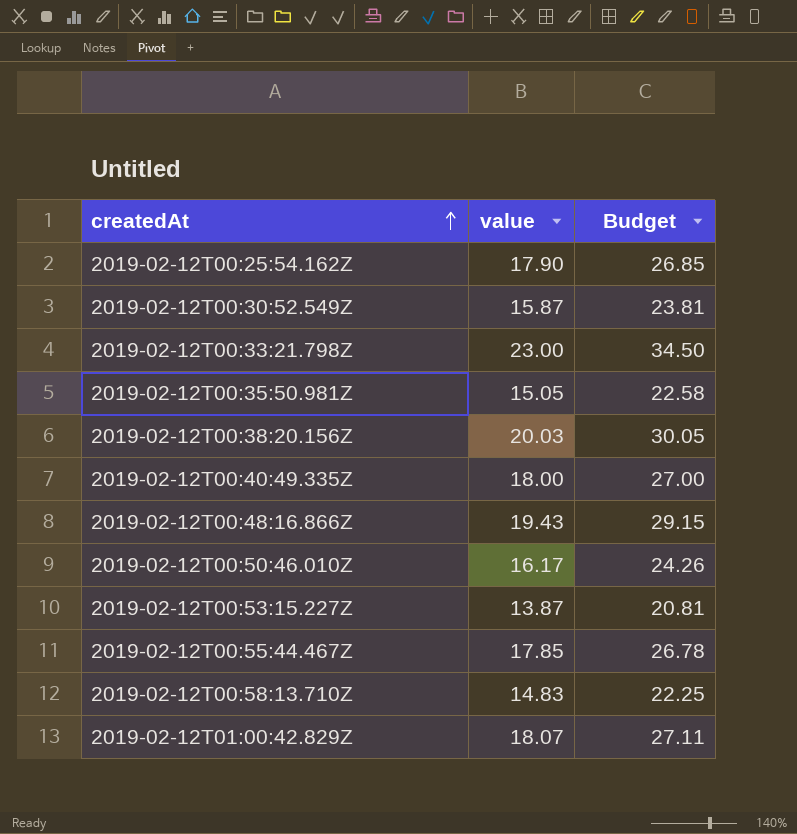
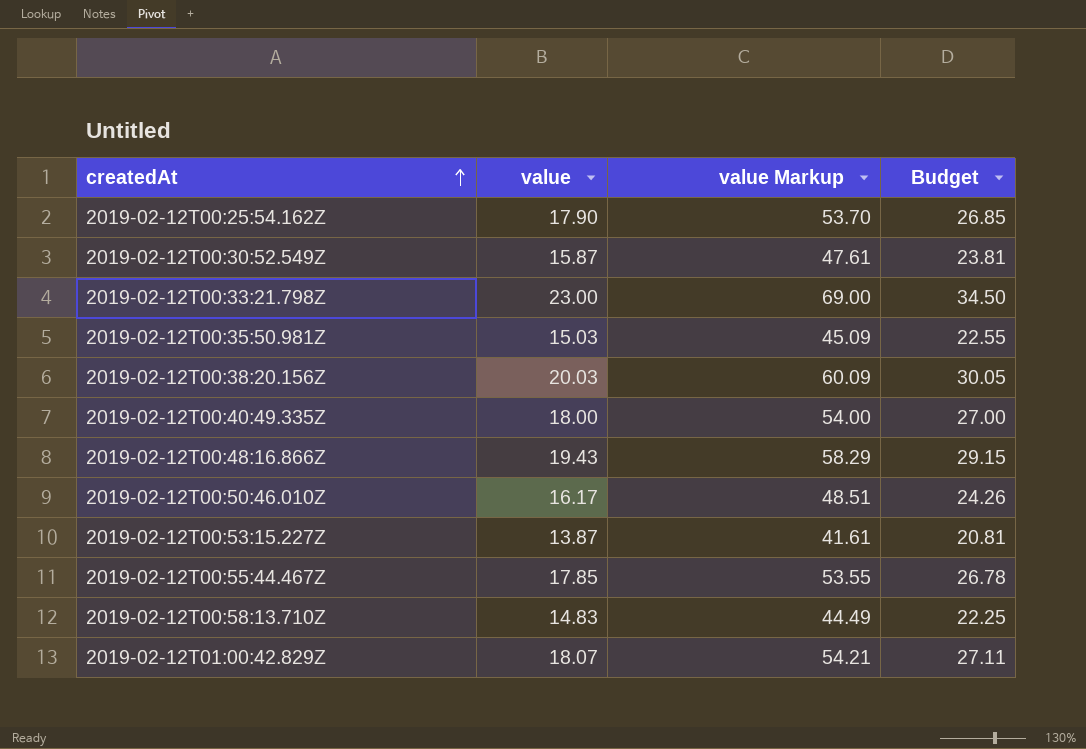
column value Markup | formula: none -> [value] * 3
2019-02-12T00:35:50.981Z | value: 15.05 -> 15.03
2019-02-12T00:35:50.981Z | Budget: 22.58 -> 22.55

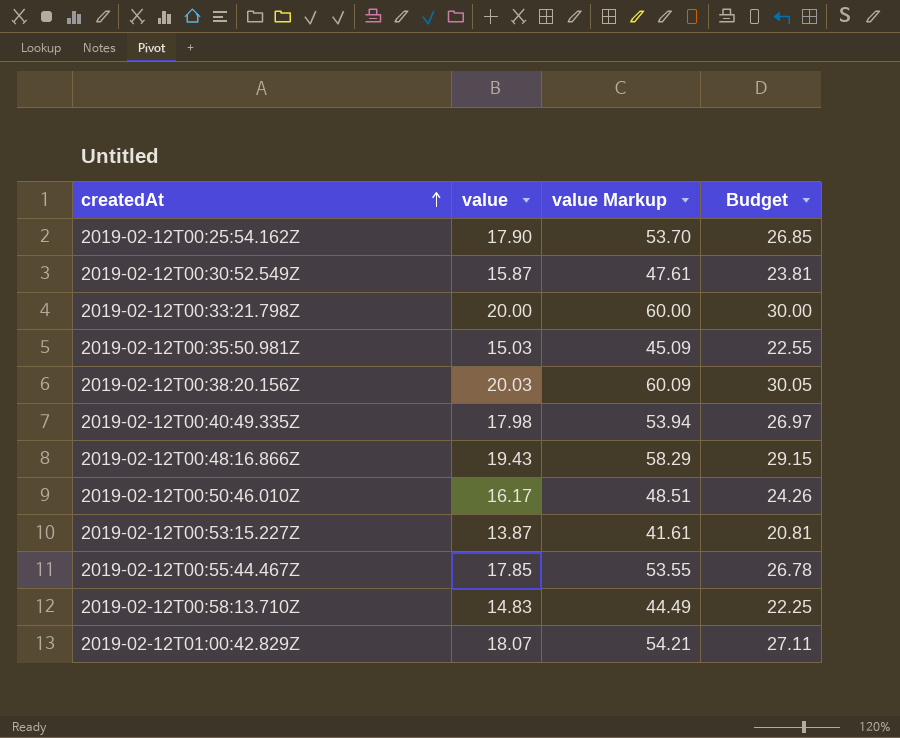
2019-02-12T00:33:21.798Z | value: 23.00 -> 20.00
2019-02-12T00:33:21.798Z | value Markup: 69.00 -> 60.00
2019-02-12T00:33:21.798Z | Budget: 34.50 -> 30.00
2019-02-12T00:40:49.335Z | value: 18.00 -> 17.98
2019-02-12T00:40:49.335Z | value Markup: 54.00 -> 53.94
2019-02-12T00:40:49.335Z | Budget: 27.00 -> 26.97

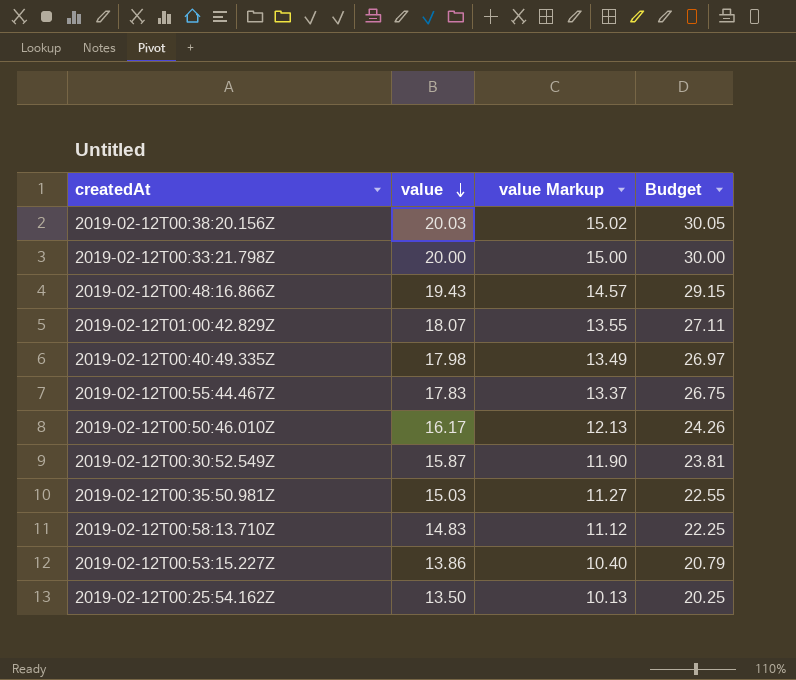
row order: createdAt ascending -> value descending
column value Markup | formula: [value] * 3 -> [value] * 0.75
2019-02-12T00:55:44.467Z | value: 17.85 -> 17.83
2019-02-12T00:55:44.467Z | Budget: 26.78 -> 26.75
2019-02-12T00:53:15.227Z | value: 13.87 -> 13.86
2019-02-12T00:53:15.227Z | Budget: 20.81 -> 20.79
2019-02-12T00:25:54.162Z | value: 17.90 -> 13.50
2019-02-12T00:25:54.162Z | Budget: 26.85 -> 20.25

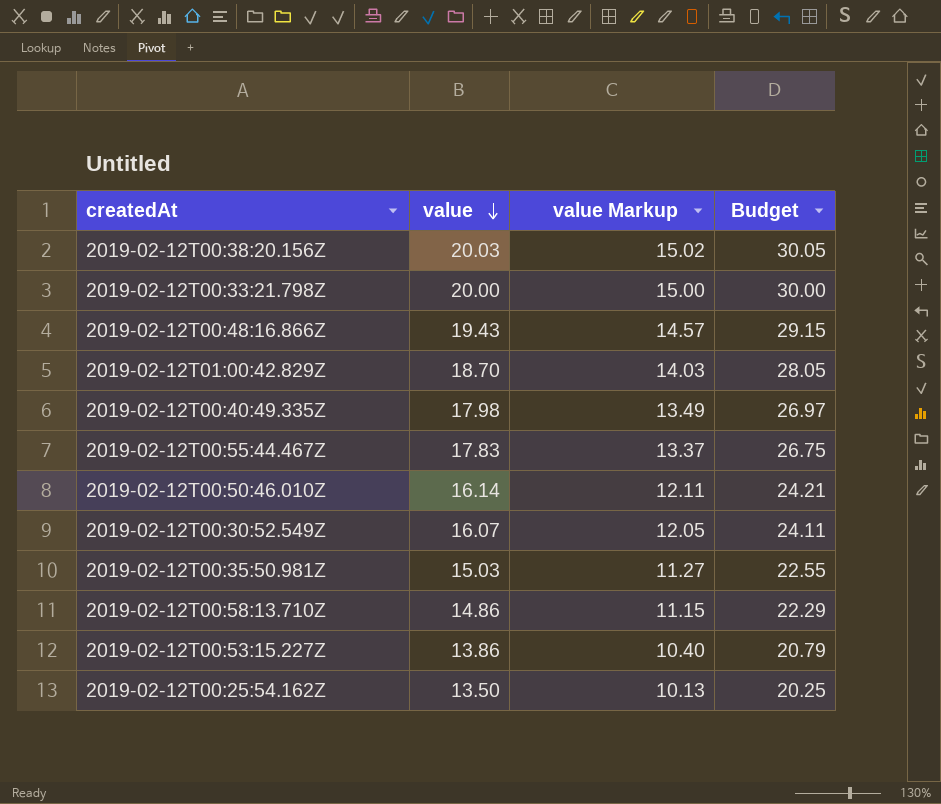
2019-02-12T01:00:42.829Z | value: 18.07 -> 18.70
2019-02-12T01:00:42.829Z | value Markup: 13.55 -> 14.03
2019-02-12T01:00:42.829Z | Budget: 27.11 -> 28.05
2019-02-12T00:50:46.010Z | value: 16.17 -> 16.14
2019-02-12T00:50:46.010Z | value Markup: 12.13 -> 12.11
2019-02-12T00:50:46.010Z | Budget: 24.26 -> 24.21
2019-02-12T00:30:52.549Z | value: 15.87 -> 16.07
2019-02-12T00:30:52.549Z | value Markup: 11.90 -> 12.05
2019-02-12T00:30:52.549Z | Budget: 23.81 -> 24.11
2019-02-12T00:58:13.710Z | value: 14.83 -> 14.86
2019-02-12T00:58:13.710Z | value Markup: 11.12 -> 11.15
2019-02-12T00:58:13.710Z | Budget: 22.25 -> 22.29

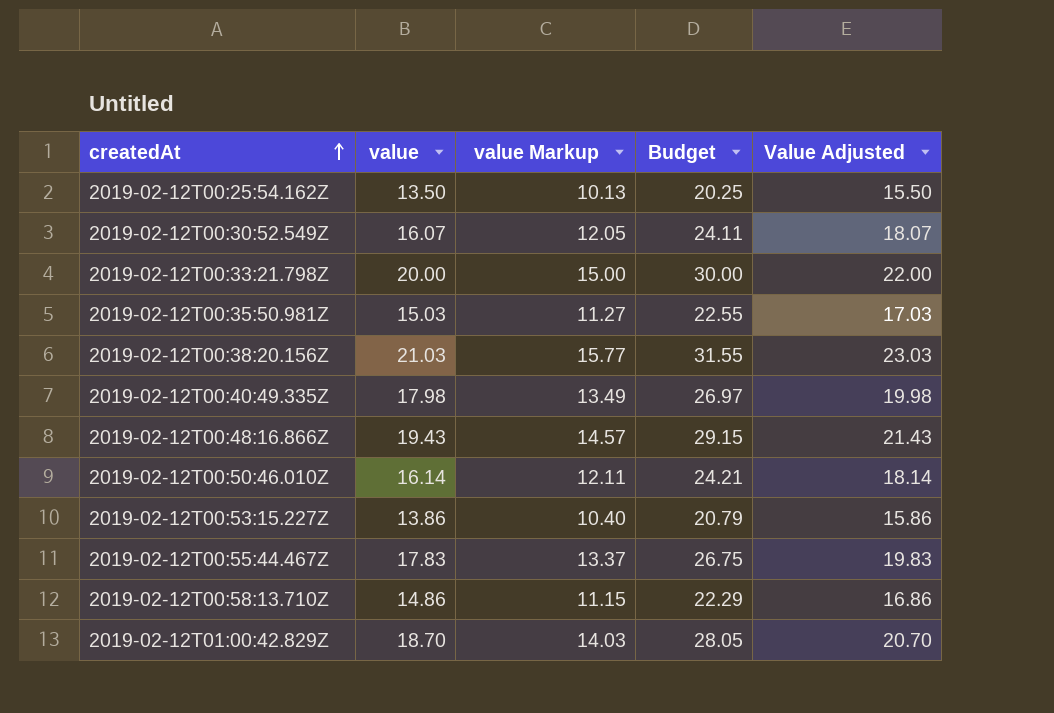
row order: value descending -> createdAt ascending
column Value Adjusted | formula: none -> [value] + 2
2019-02-12T00:38:20.156Z | value: 20.03 -> 21.03
2019-02-12T00:38:20.156Z | value Markup: 15.02 -> 15.77
2019-02-12T00:38:20.156Z | Budget: 30.05 -> 31.55

